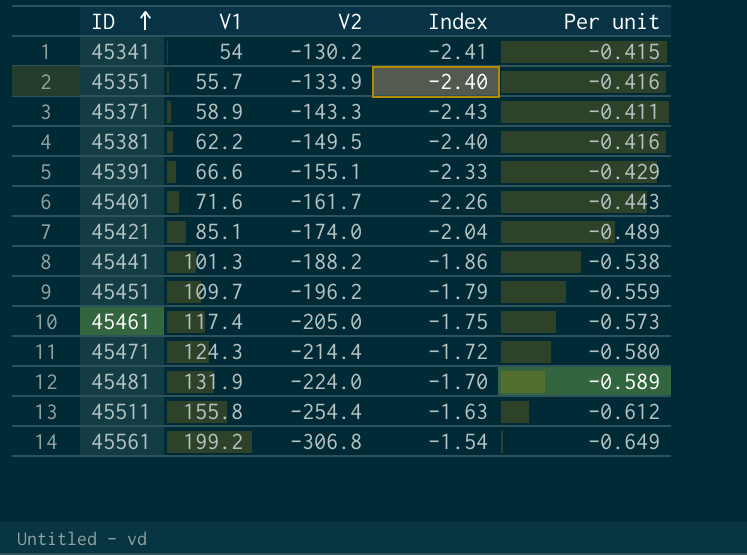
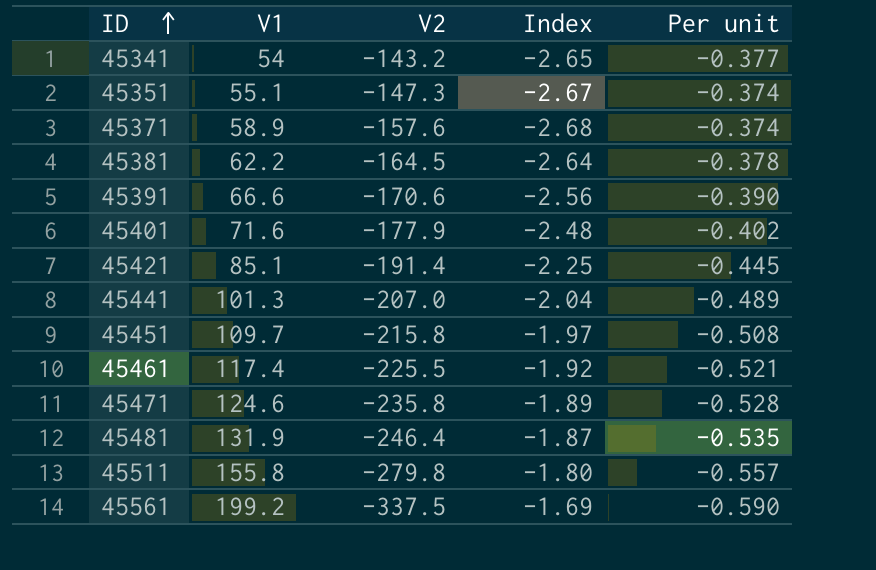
45341 | V2: -130.2 -> -143.2
45341 | Index: -2.41 -> -2.65
45341 | Per unit: -0.415 -> -0.377
45351 | V1: 55.7 -> 55.1
45351 | V2: -133.9 -> -147.3
45351 | Index: -2.40 -> -2.67
45351 | Per unit: -0.416 -> -0.374
45371 | V2: -143.3 -> -157.6
45371 | Index: -2.43 -> -2.68
45371 | Per unit: -0.411 -> -0.374
45381 | V2: -149.5 -> -164.5
45381 | Index: -2.40 -> -2.64
45381 | Per unit: -0.416 -> -0.378
45391 | V2: -155.1 -> -170.6
45391 | Index: -2.33 -> -2.56
45391 | Per unit: -0.429 -> -0.390
45401 | V2: -161.7 -> -177.9
45401 | Index: -2.26 -> -2.48
45401 | Per unit: -0.443 -> -0.402
45421 | V2: -174.0 -> -191.4
45421 | Index: -2.04 -> -2.25
45421 | Per unit: -0.489 -> -0.445
45441 | V2: -188.2 -> -207.0
45441 | Index: -1.86 -> -2.04
45441 | Per unit: -0.538 -> -0.489
45451 | V2: -196.2 -> -215.8
45451 | Index: -1.79 -> -1.97
45451 | Per unit: -0.559 -> -0.508
45461 | V2: -205.0 -> -225.5
45461 | Index: -1.75 -> -1.92
45461 | Per unit: -0.573 -> -0.521
45471 | V1: 124.3 -> 124.6
45471 | V2: -214.4 -> -235.8
45471 | Index: -1.72 -> -1.89
45471 | Per unit: -0.580 -> -0.528
45481 | V2: -224.0 -> -246.4
45481 | Index: -1.70 -> -1.87
45481 | Per unit: -0.589 -> -0.535
45511 | V2: -254.4 -> -279.8
45511 | Index: -1.63 -> -1.80
45511 | Per unit: -0.612 -> -0.557
45561 | V2: -306.8 -> -337.5
45561 | Index: -1.54 -> -1.69
45561 | Per unit: -0.649 -> -0.590

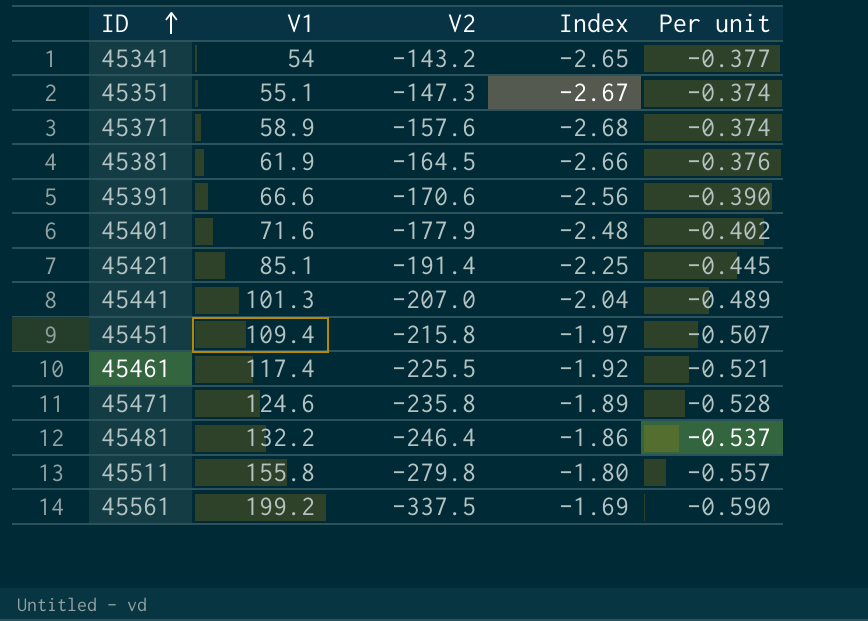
45381 | V1: 62.2 -> 61.9
45381 | Index: -2.64 -> -2.66
45381 | Per unit: -0.378 -> -0.376
45451 | V1: 109.7 -> 109.4
45451 | Per unit: -0.508 -> -0.507
45481 | V1: 131.9 -> 132.2
45481 | Index: -1.87 -> -1.86
45481 | Per unit: -0.535 -> -0.537

